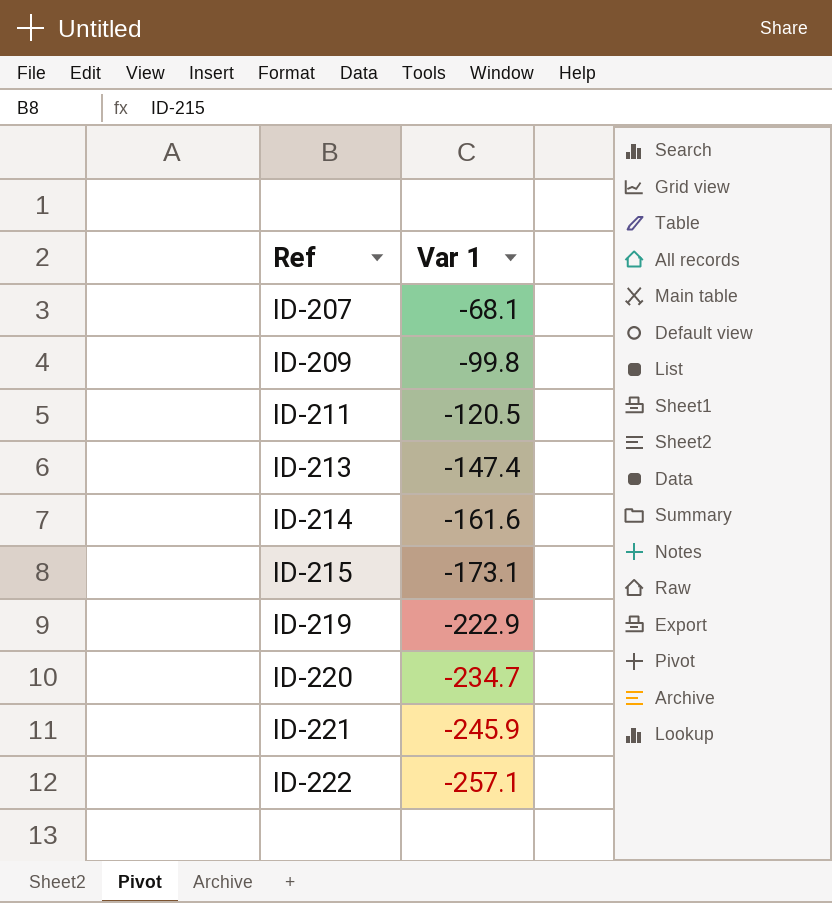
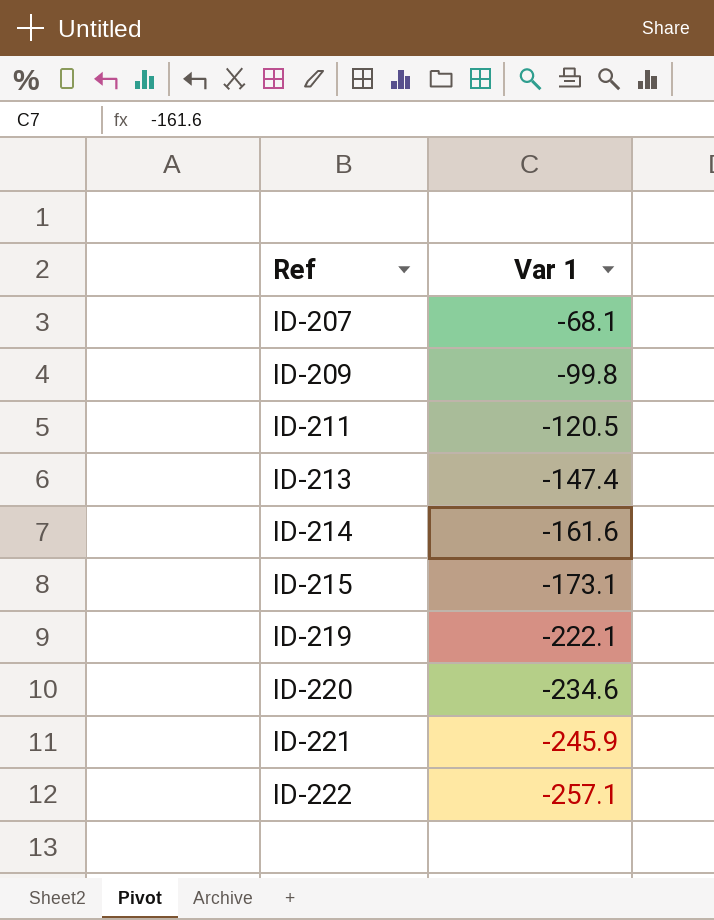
ID-219 | Var 1: -222.9 -> -222.1
ID-220 | Var 1: -234.7 -> -234.6

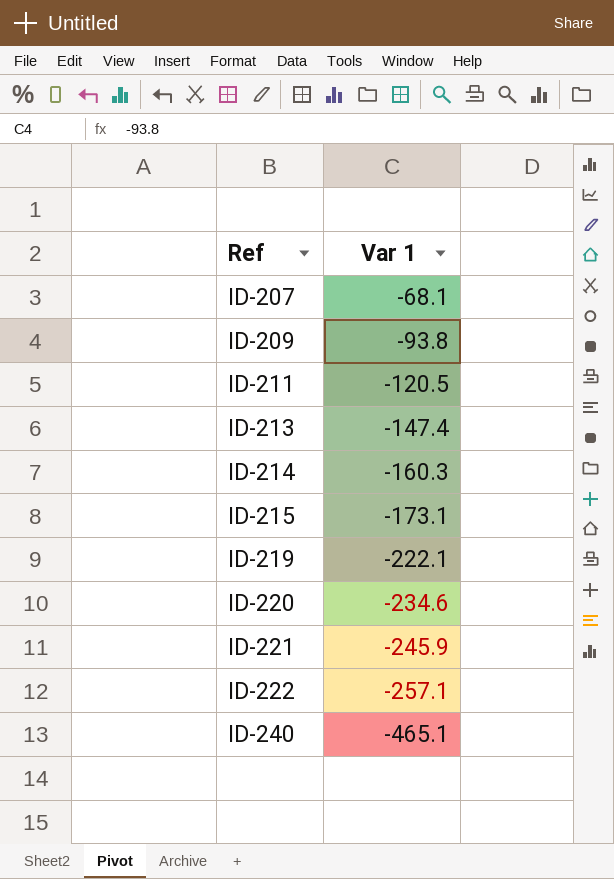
ID-209 | Var 1: -99.8 -> -93.8
ID-214 | Var 1: -161.6 -> -160.3
row ID-240: none -> -465.1

